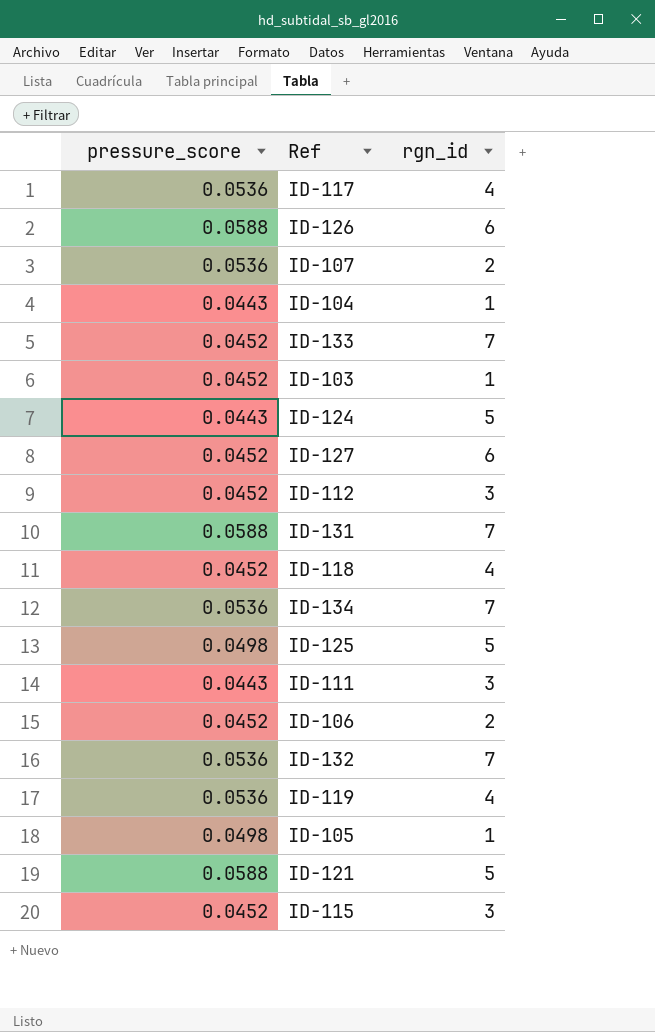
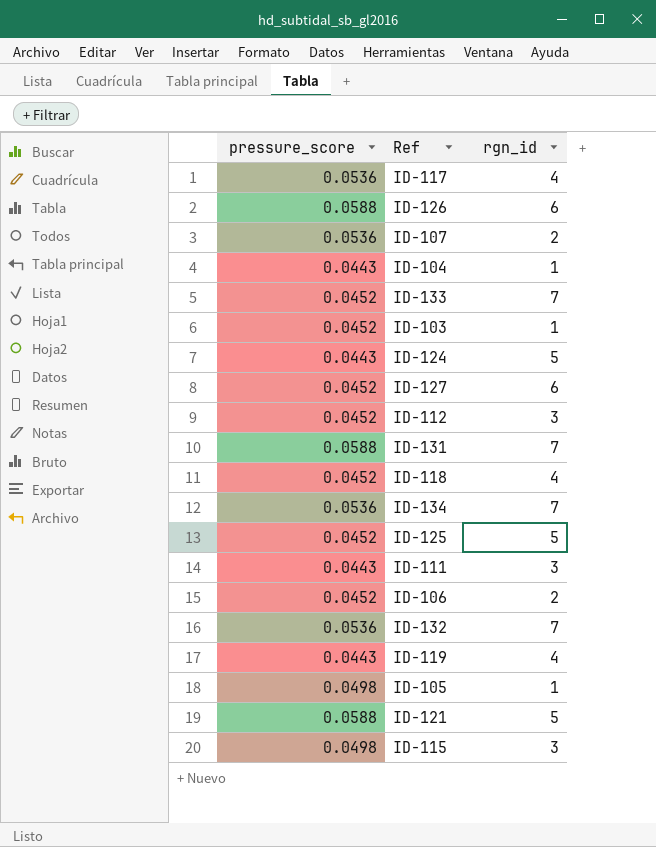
ID-125 | pressure_score: 0.0498 -> 0.0452
ID-119 | pressure_score: 0.0536 -> 0.0443
ID-115 | pressure_score: 0.0452 -> 0.0498

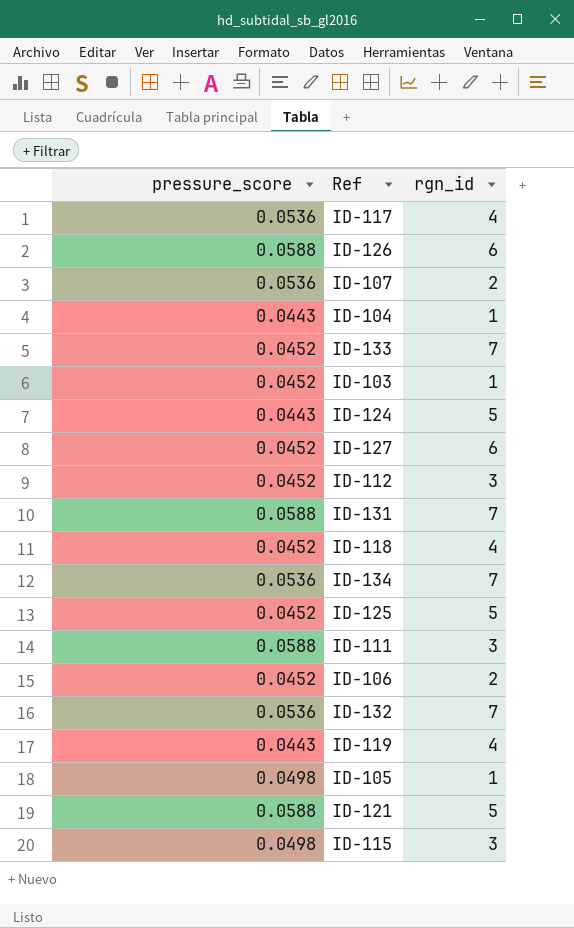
ID-111 | pressure_score: 0.0443 -> 0.0588

